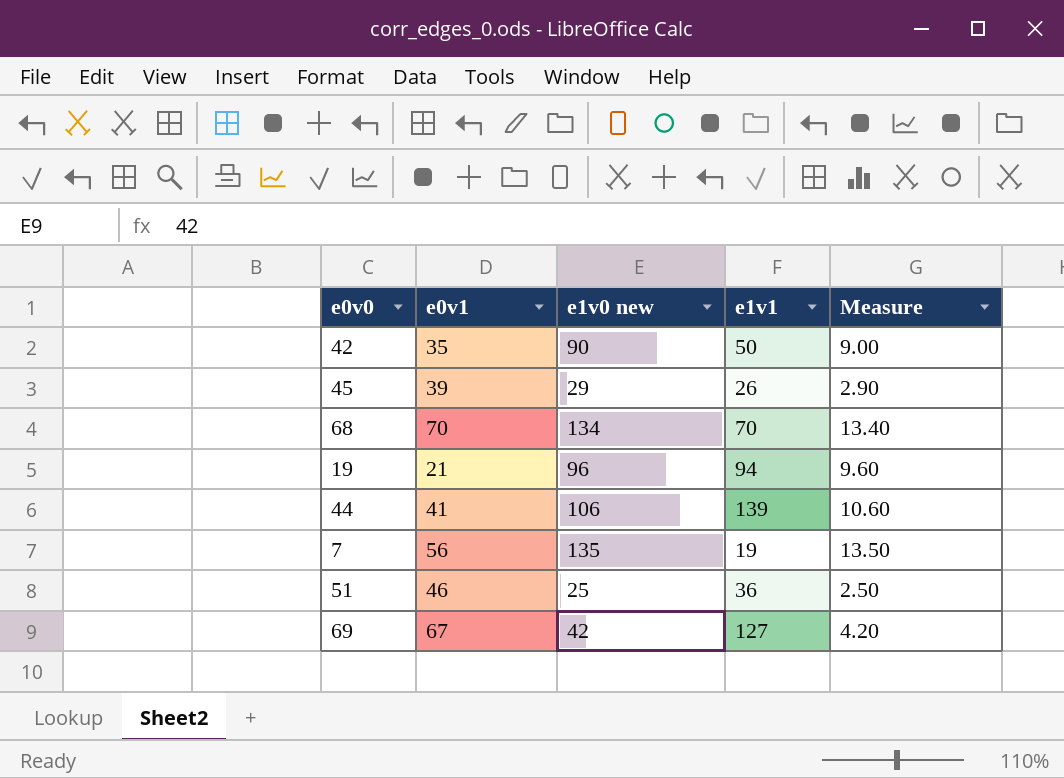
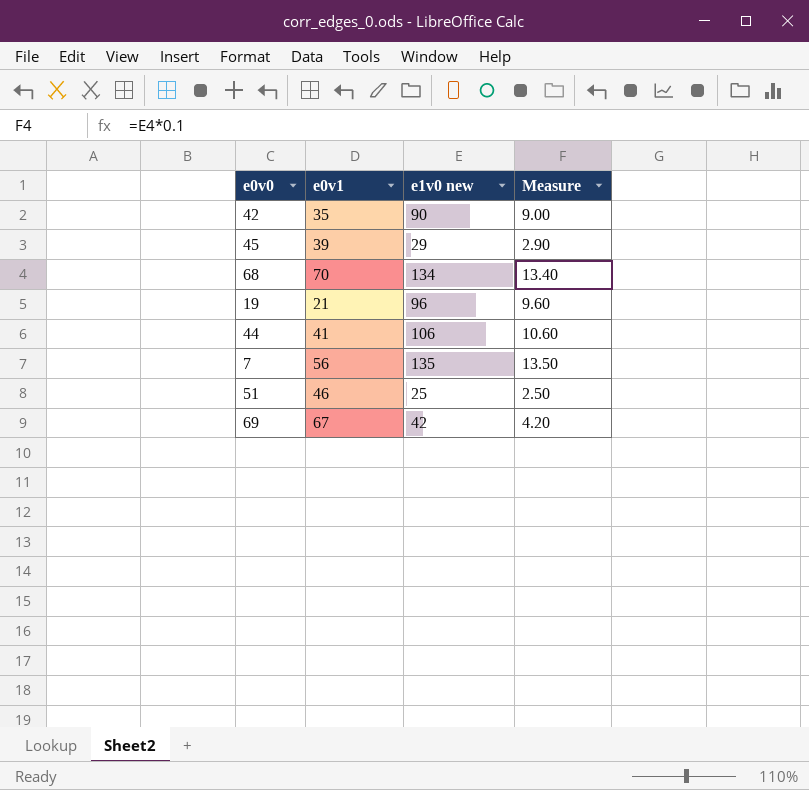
column e1v1 | position: 4 -> none

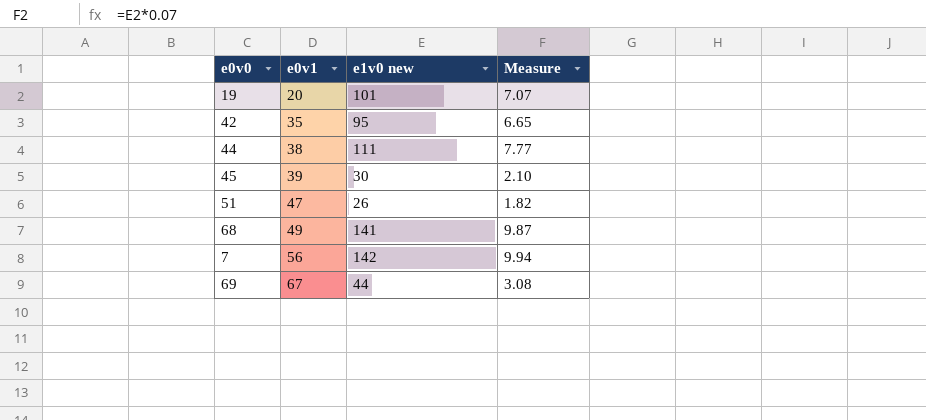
row order: none -> e0v1 ascending
column Measure | formula: [e1v0 new] * 0.1 -> [e1v0 new] * 0.07
19 | e0v1: 21 -> 20
19 | e1v0 new: 96 -> 101
42 | e1v0 new: 90 -> 95
44 | e0v1: 41 -> 38
44 | e1v0 new: 106 -> 111
45 | e1v0 new: 29 -> 30
51 | e0v1: 46 -> 47
51 | e1v0 new: 25 -> 26
68 | e0v1: 70 -> 49
68 | e1v0 new: 134 -> 141
7 | e1v0 new: 135 -> 142
69 | e1v0 new: 42 -> 44

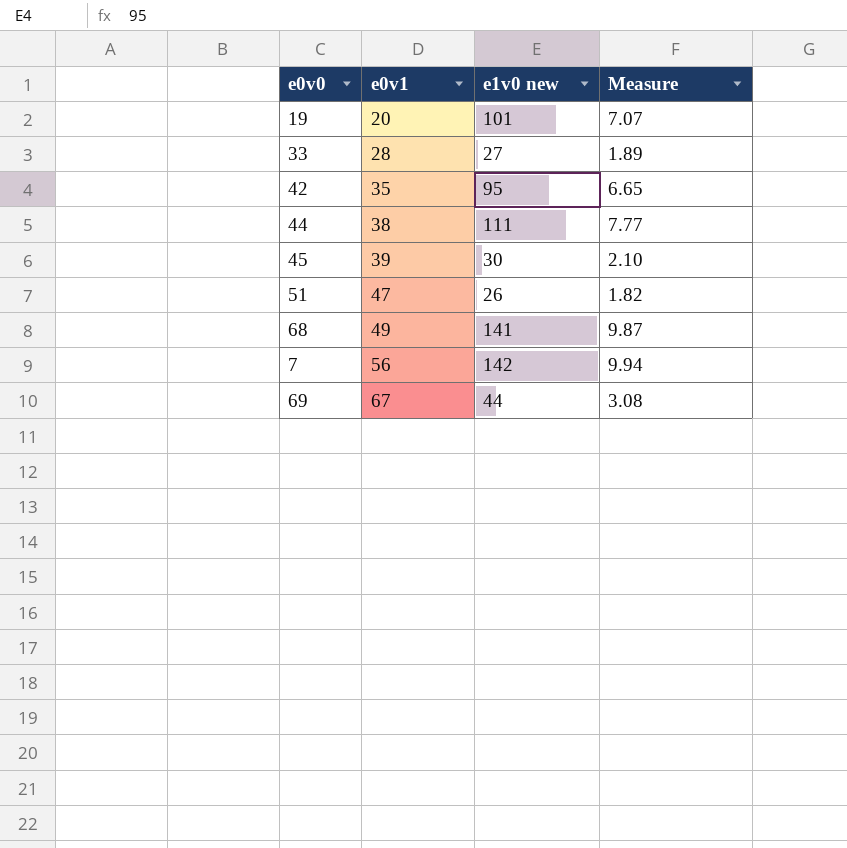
row 33: none -> 28 | 27 | 1.89

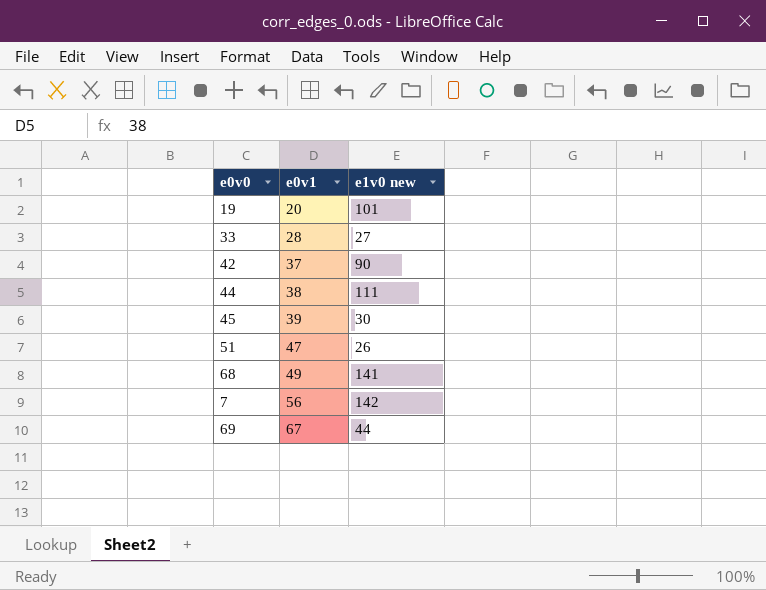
column Measure | formula: [e1v0 new] * 0.07 -> none
42 | e0v1: 35 -> 37
42 | e1v0 new: 95 -> 90

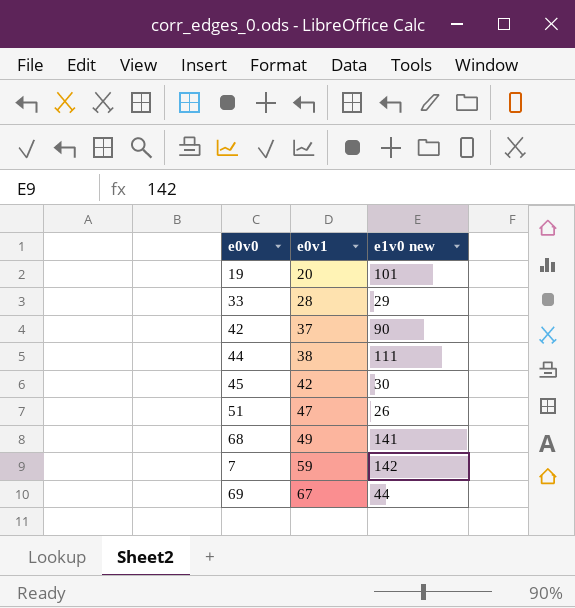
33 | e1v0 new: 27 -> 29
45 | e0v1: 39 -> 42
7 | e0v1: 56 -> 59

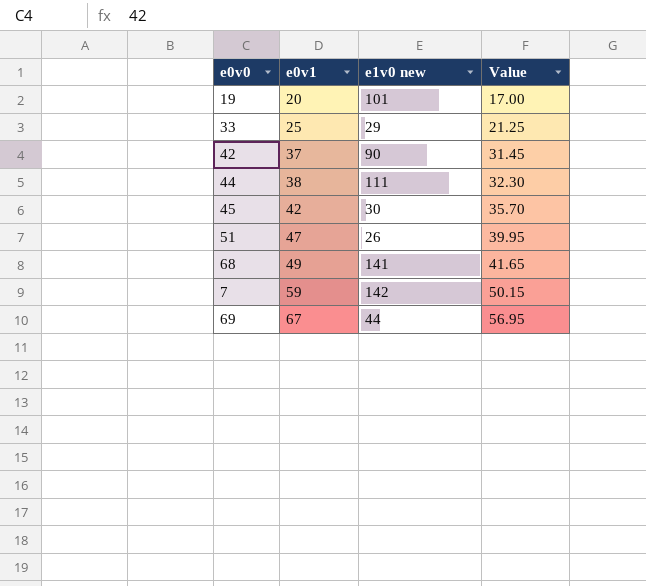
column Value | formula: none -> [e0v1] * 0.85
33 | e0v1: 28 -> 25

